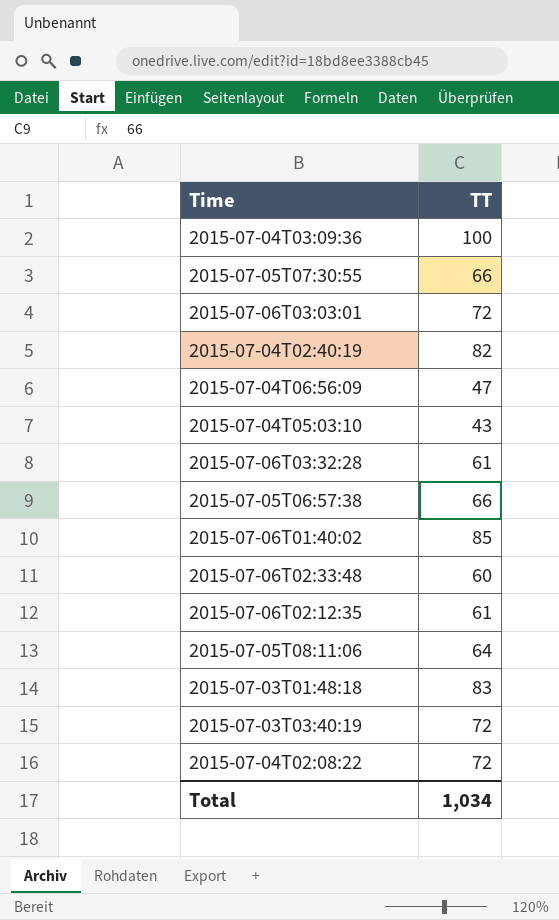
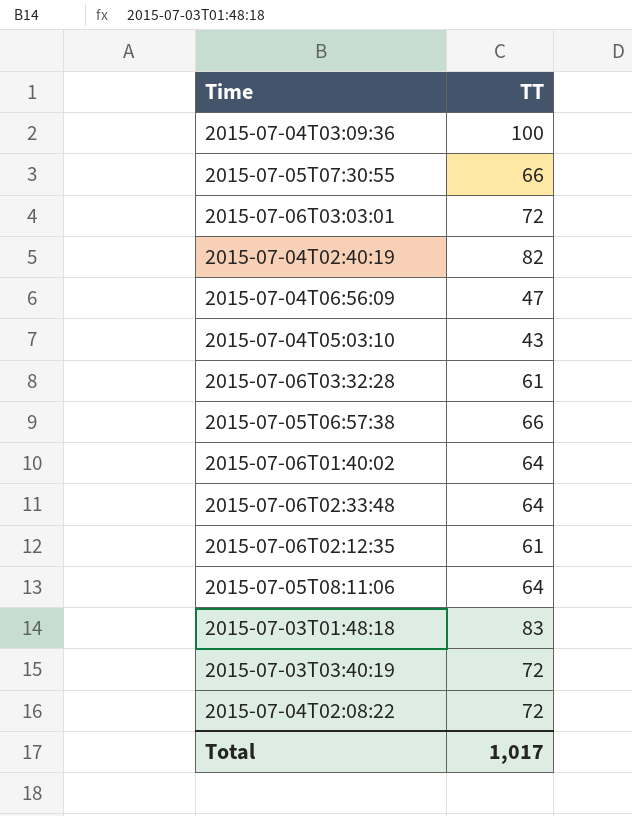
2015-07-06T01:40:02 | TT: 85 -> 64
2015-07-06T02:33:48 | TT: 60 -> 64
Total | TT: 1,034 -> 1,017

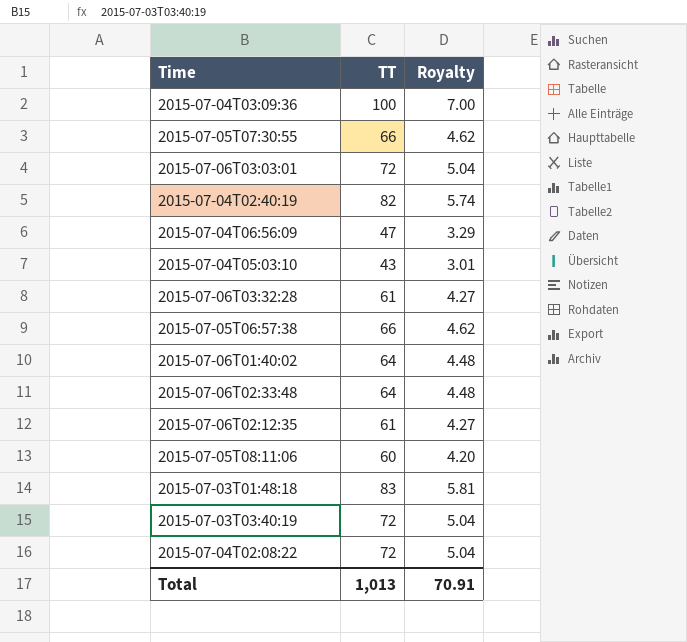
column Royalty | formula: none -> [TT] * 0.07
2015-07-05T08:11:06 | TT: 64 -> 60
Total | TT: 1,017 -> 1,013

